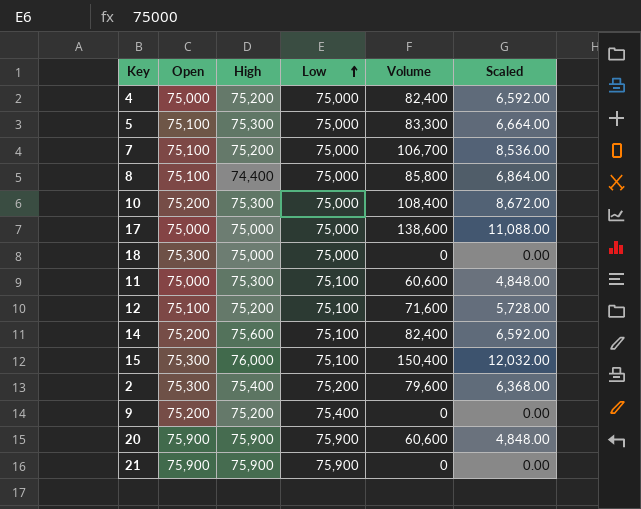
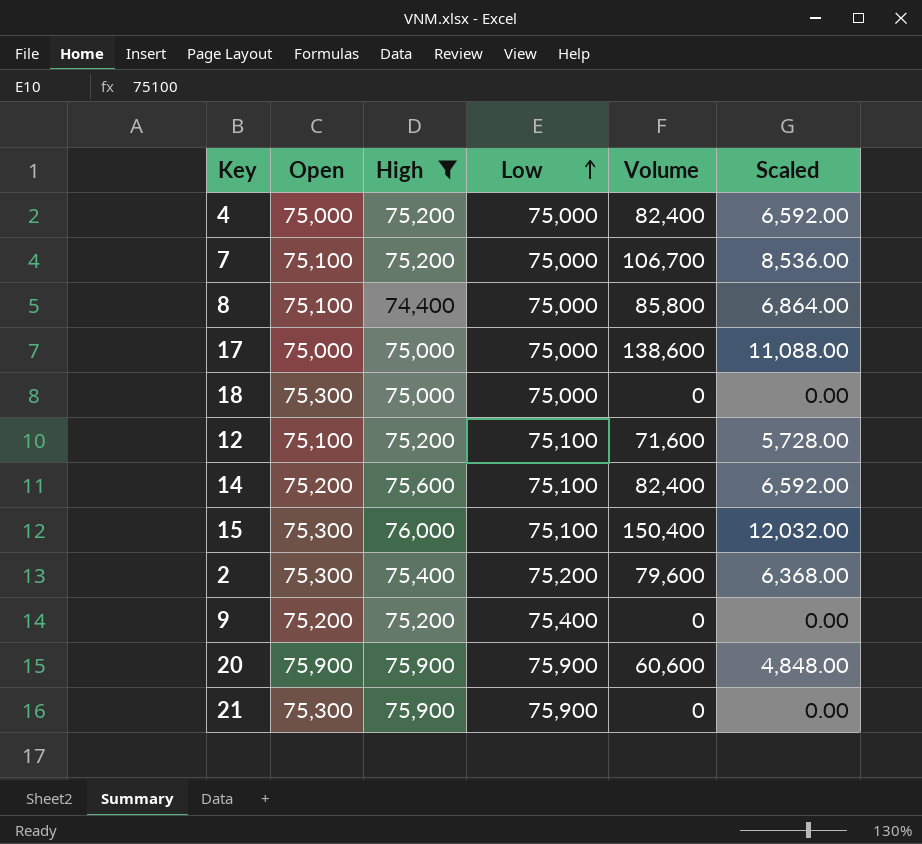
filter: none -> High != 75,300
21 | Open: 75,900 -> 75,300

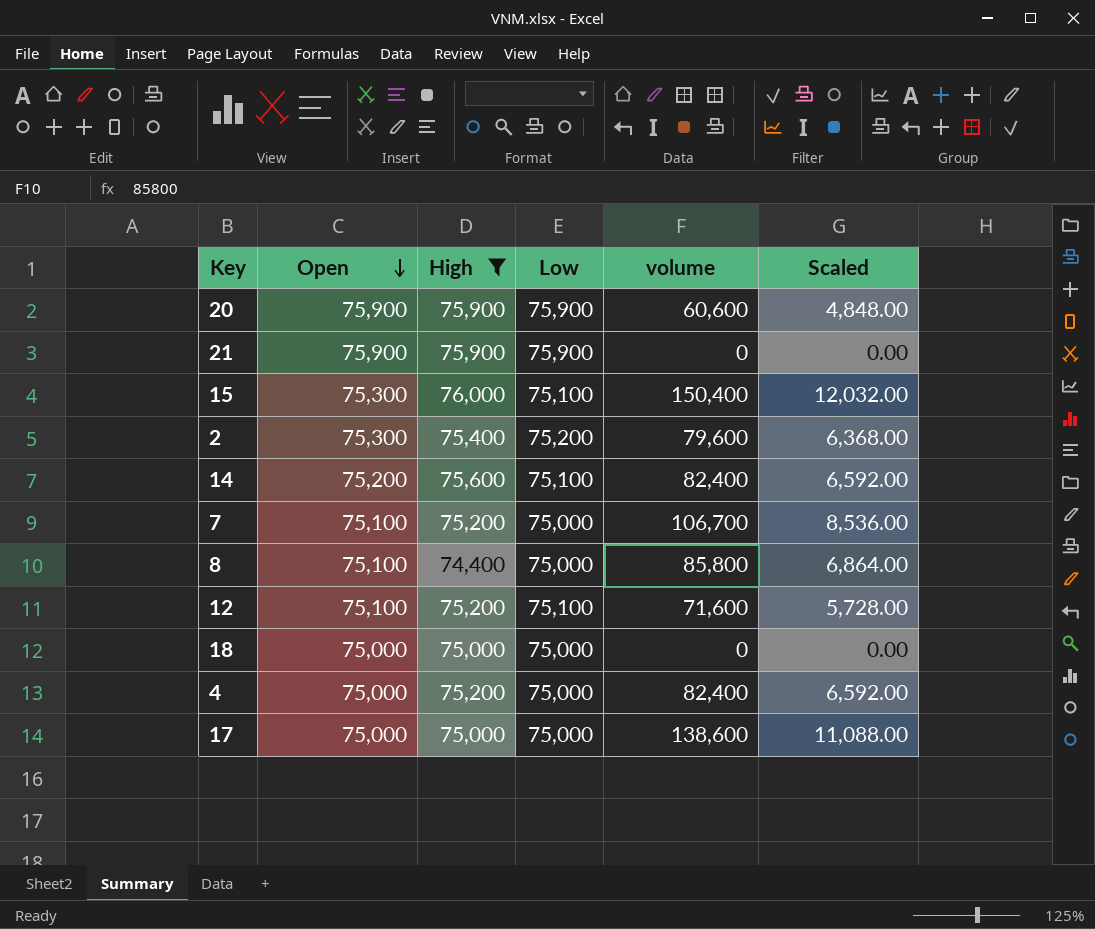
row order: Low ascending -> Open descending
column name: Volume -> volume
row 9: 75,200 | 75,200 | 75,400 | 0 | 0.00 -> none
21 | Open: 75,300 -> 75,900
18 | Open: 75,300 -> 75,000

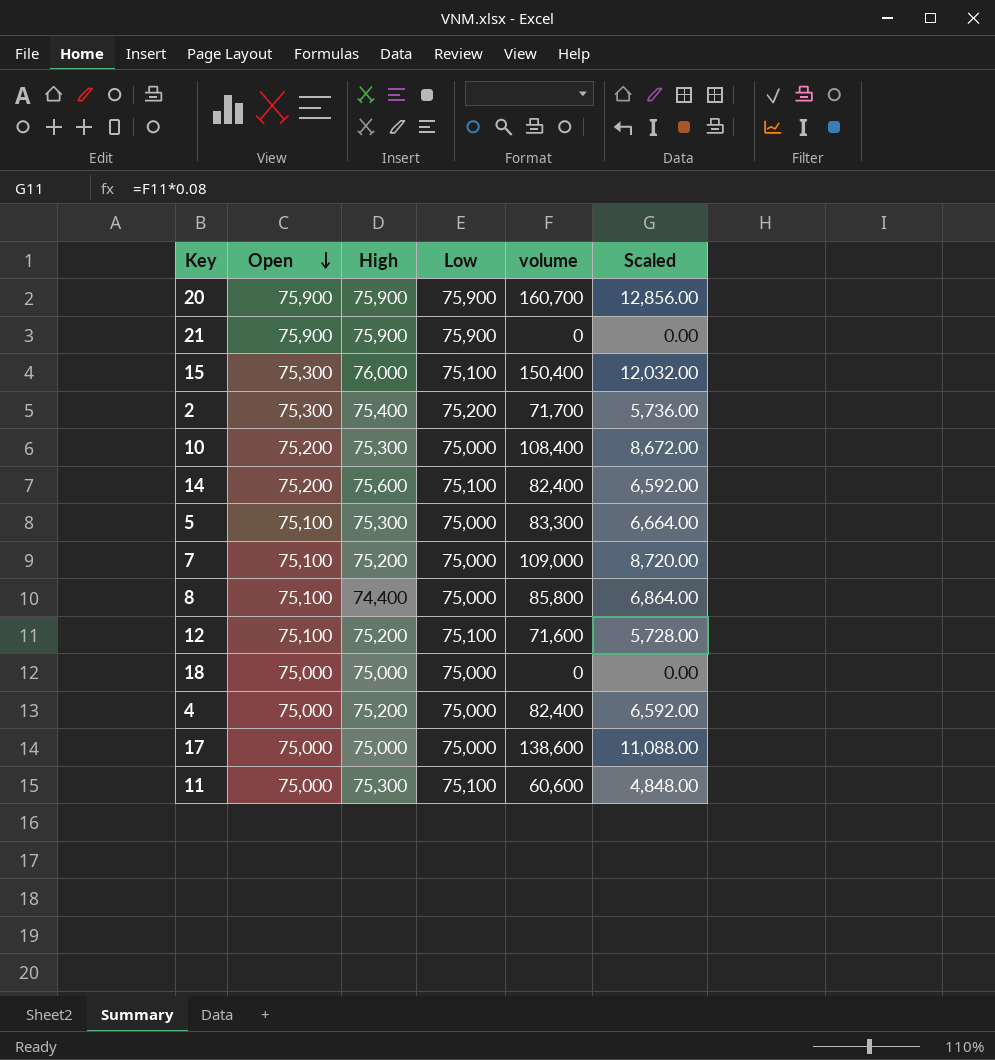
filter: High != 75,300 -> none
20 | volume: 60,600 -> 160,700
20 | Scaled: 4,848.00 -> 12,856.00
2 | volume: 79,600 -> 71,700
2 | Scaled: 6,368.00 -> 5,736.00
7 | volume: 106,700 -> 109,000
7 | Scaled: 8,536.00 -> 8,720.00

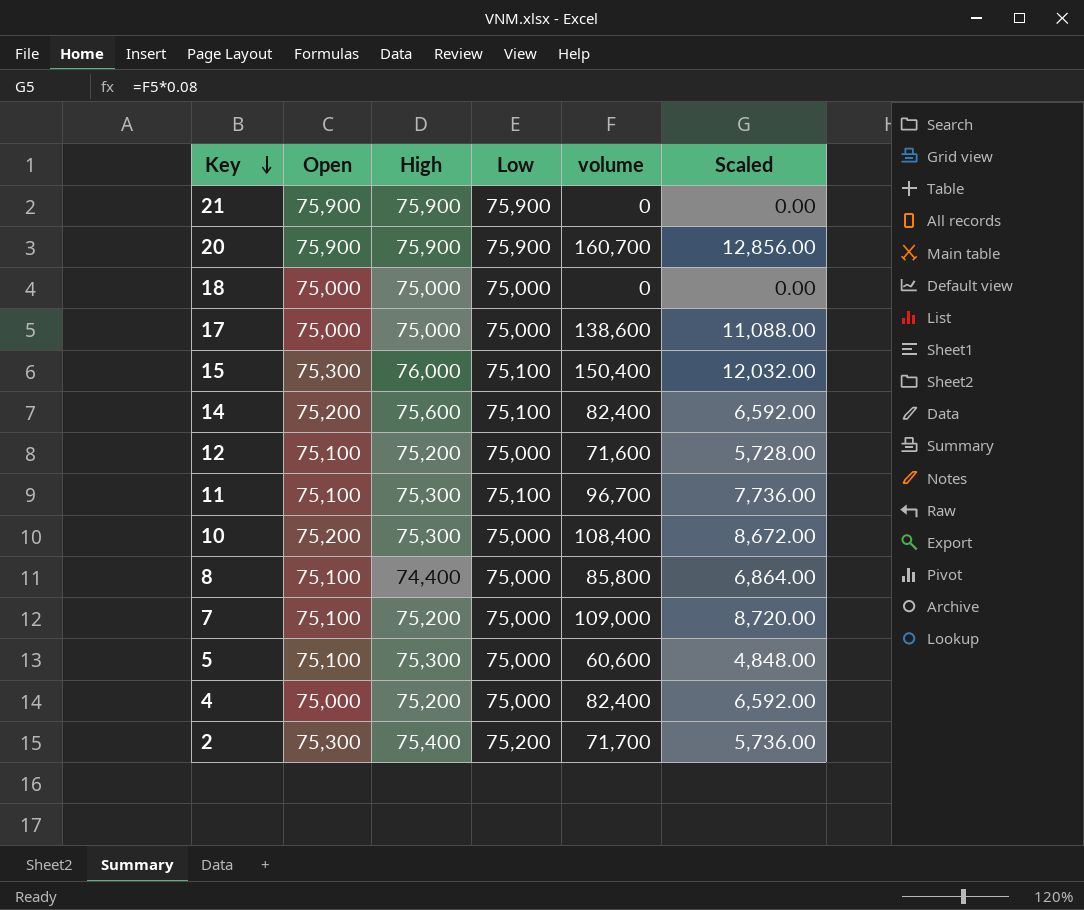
row order: Open descending -> Key descending
12 | Low: 75,100 -> 75,000
11 | Open: 75,000 -> 75,100
11 | volume: 60,600 -> 96,700
11 | Scaled: 4,848.00 -> 7,736.00
5 | volume: 83,300 -> 60,600
5 | Scaled: 6,664.00 -> 4,848.00

